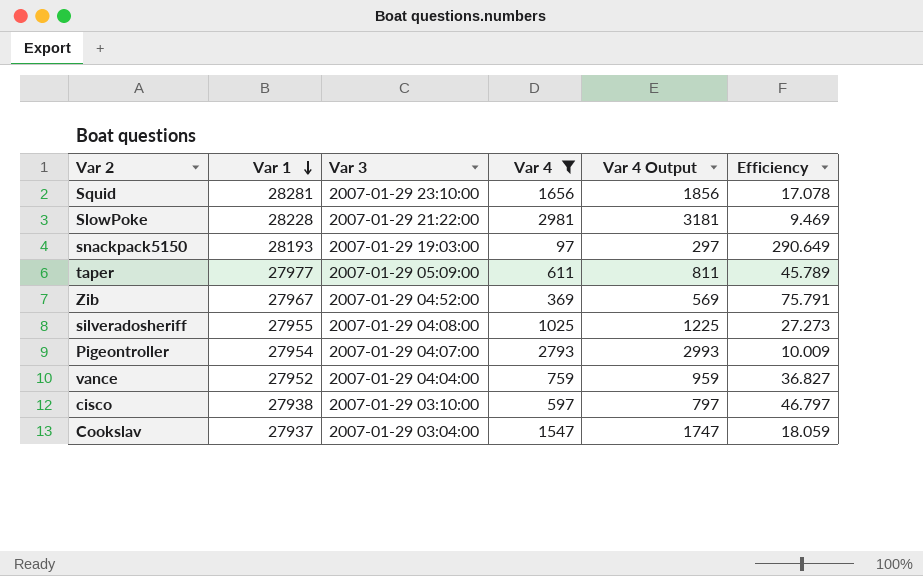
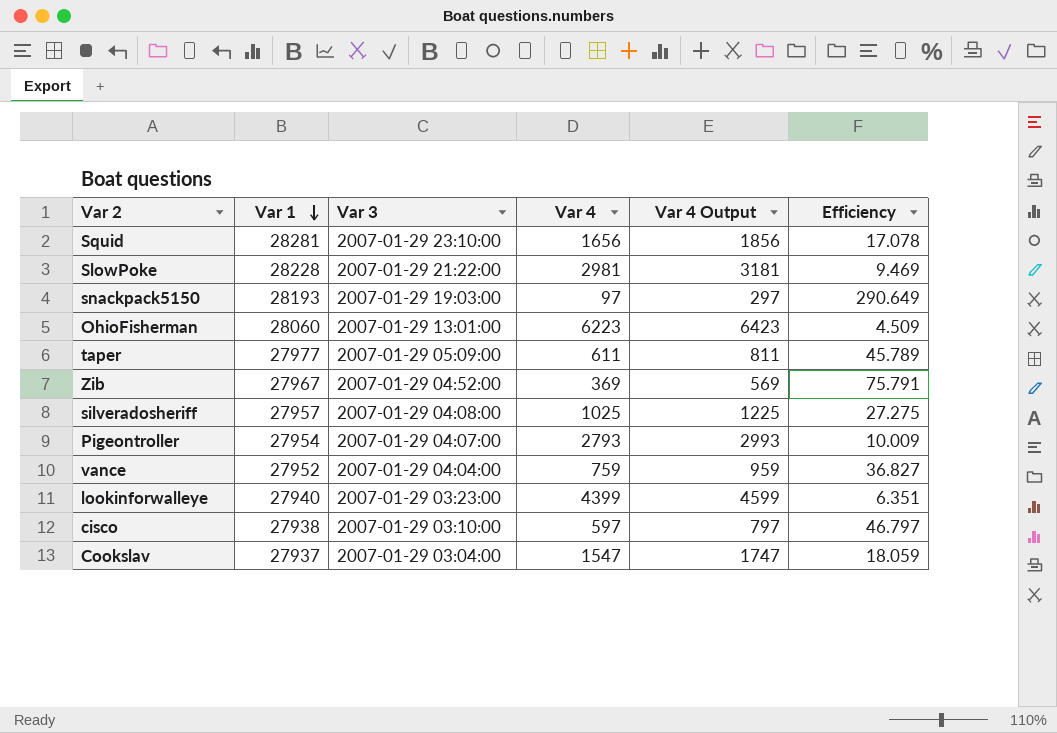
filter: Var 4 <= 2981 -> none
silveradosheriff | Var 1: 27955 -> 27957
silveradosheriff | Efficiency: 27.273 -> 27.275

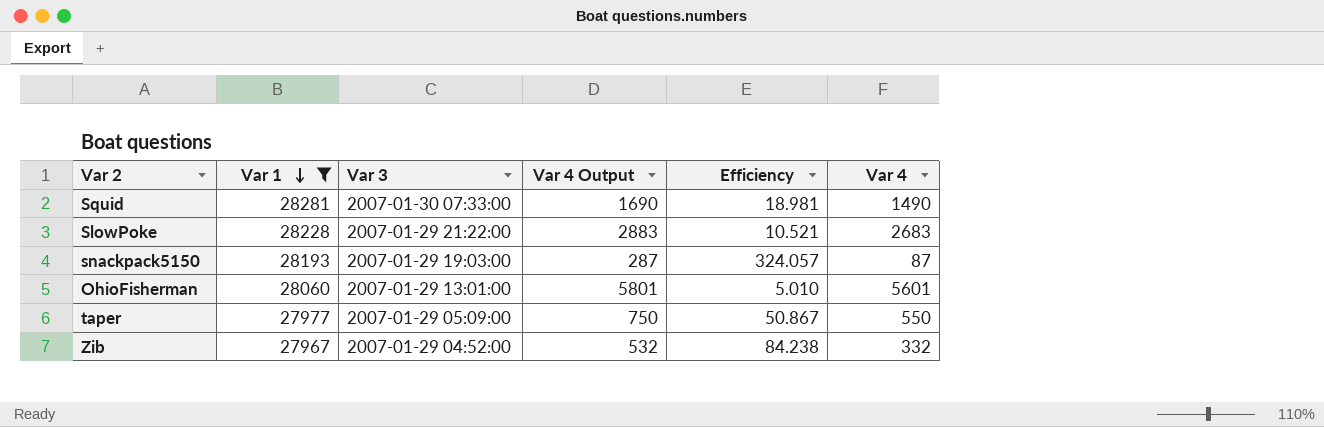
filter: none -> Var 1 >= 27967
column Var 4 | position: 4 -> 6
Squid | Var 3: 2007-01-29 23:10:00 -> 2007-01-30 07:33:00
Squid | Var 4 Output: 1856 -> 1690
Squid | Efficiency: 17.078 -> 18.981
Squid | Var 4: 1656 -> 1490
SlowPoke | Var 4 Output: 3181 -> 2883
SlowPoke | Efficiency: 9.469 -> 10.521
SlowPoke | Var 4: 2981 -> 2683
snackpack5150 | Var 4 Output: 297 -> 287
snackpack5150 | Efficiency: 290.649 -> 324.057
snackpack5150 | Var 4: 97 -> 87
OhioFisherman | Var 4 Output: 6423 -> 5801
OhioFisherman | Efficiency: 4.509 -> 5.010
OhioFisherman | Var 4: 6223 -> 5601
taper | Var 4 Output: 811 -> 750
taper | Efficiency: 45.789 -> 50.867
taper | Var 4: 611 -> 550
Zib | Var 4 Output: 569 -> 532
Zib | Efficiency: 75.791 -> 84.238
Zib | Var 4: 369 -> 332

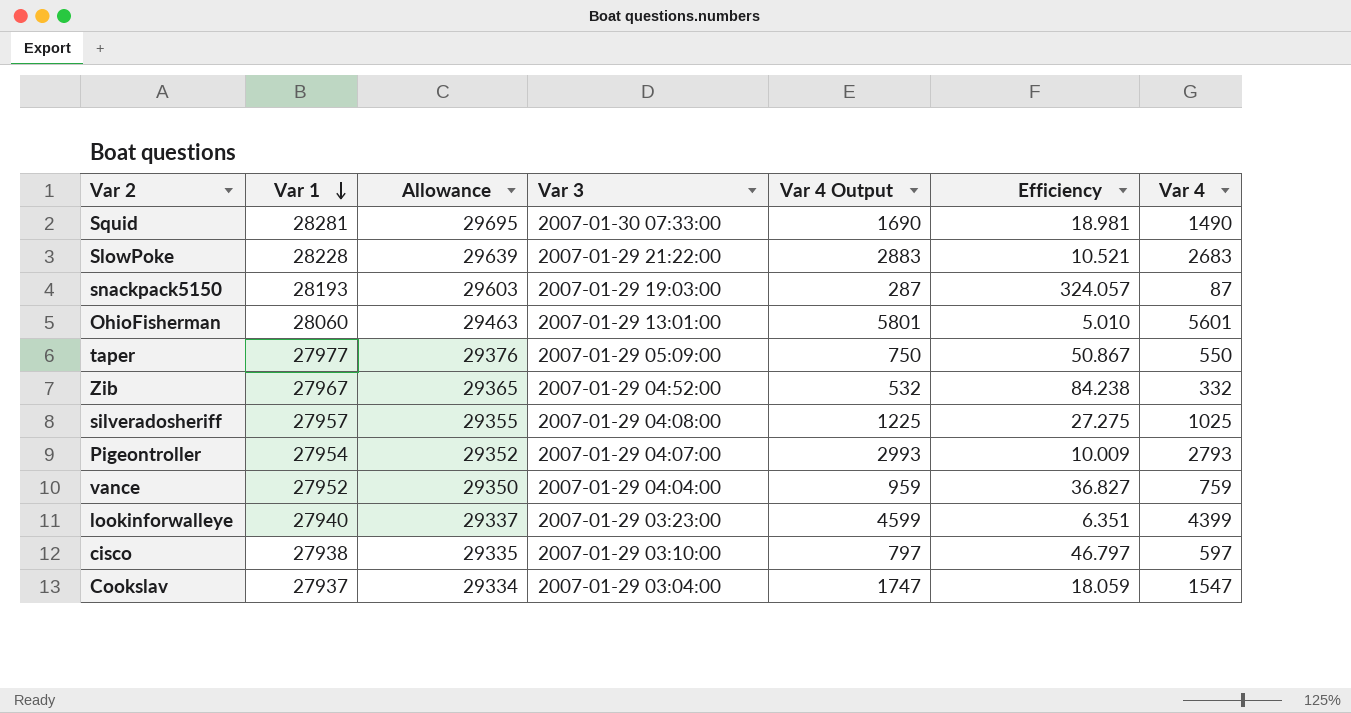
filter: Var 1 >= 27967 -> none
column Allowance | formula: none -> [Var 1] * 1.05

